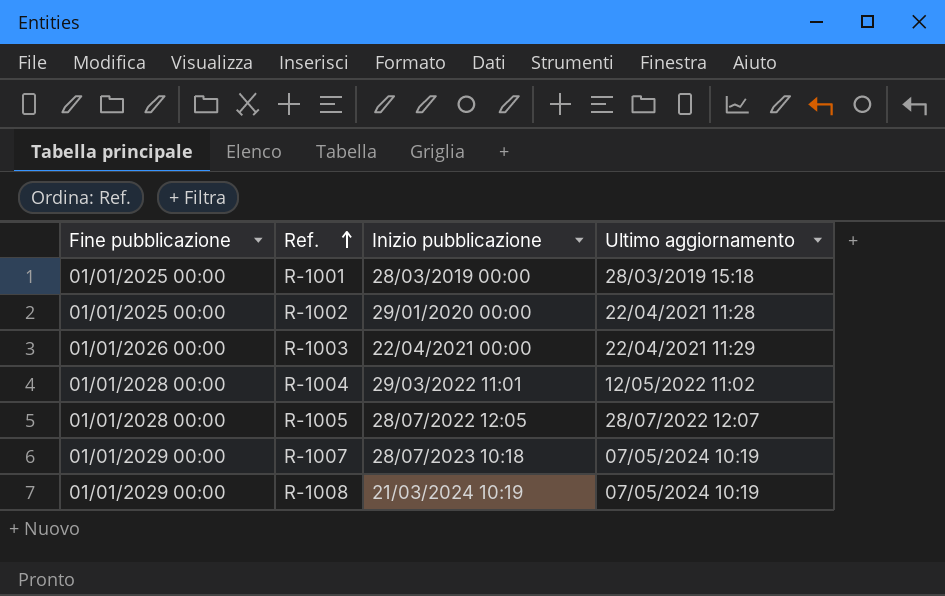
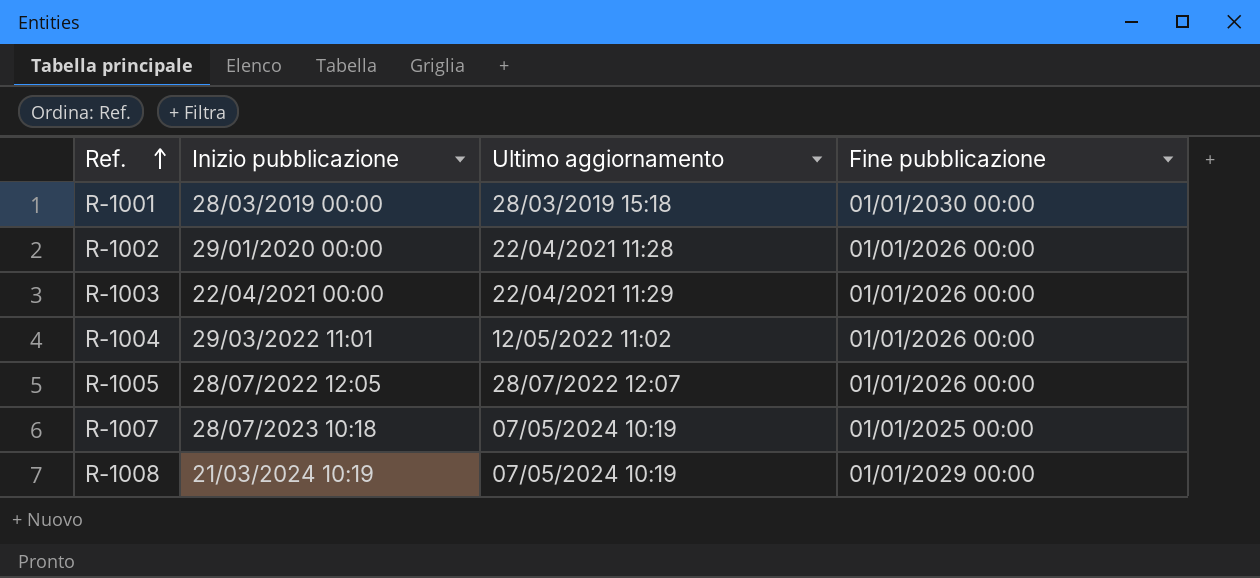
column Fine pubblicazione | position: 1 -> 4
R-1001 | Fine pubblicazione: 01/01/2025 00:00 -> 01/01/2030 00:00
R-1002 | Fine pubblicazione: 01/01/2025 00:00 -> 01/01/2026 00:00
R-1004 | Fine pubblicazione: 01/01/2028 00:00 -> 01/01/2026 00:00
R-1005 | Fine pubblicazione: 01/01/2028 00:00 -> 01/01/2026 00:00
R-1007 | Fine pubblicazione: 01/01/2029 00:00 -> 01/01/2025 00:00

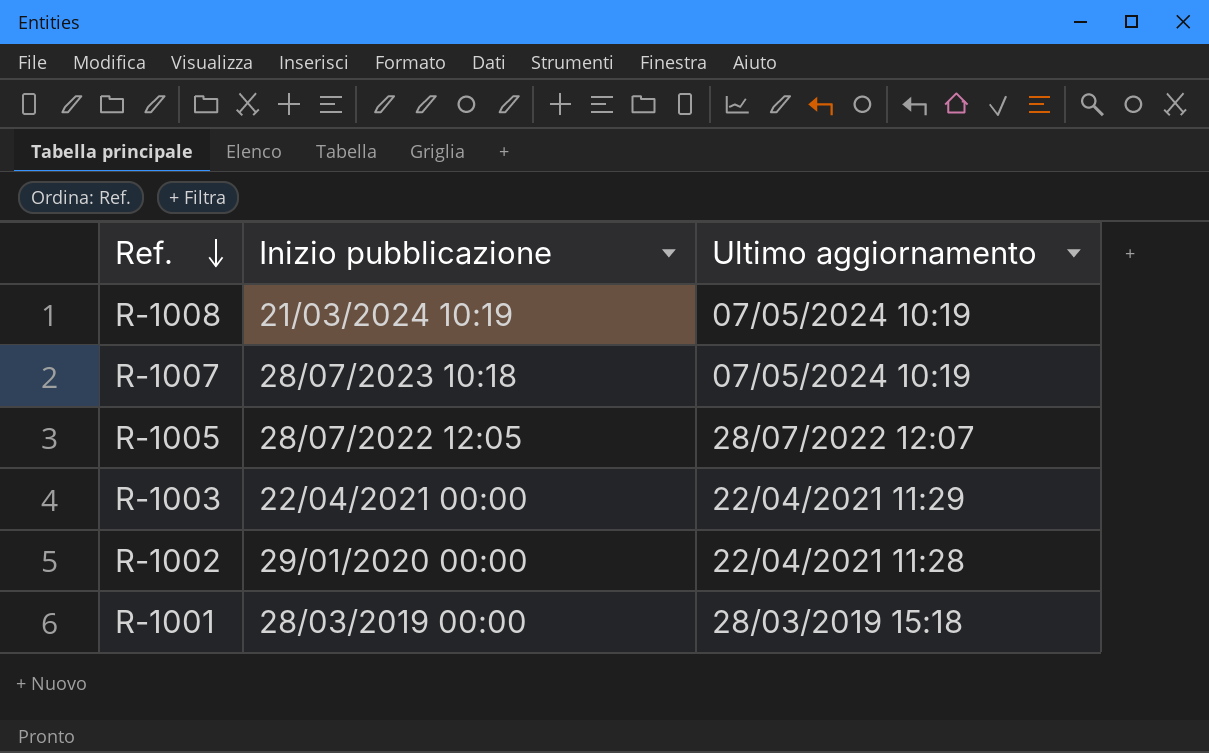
row order: Ref. ascending -> Ref. descending
column Fine pubblicazione | position: 4 -> none
row R-1004: 29/03/2022 11:01 | 12/05/2022 11:02 | 01/01/2026 00:00 -> none

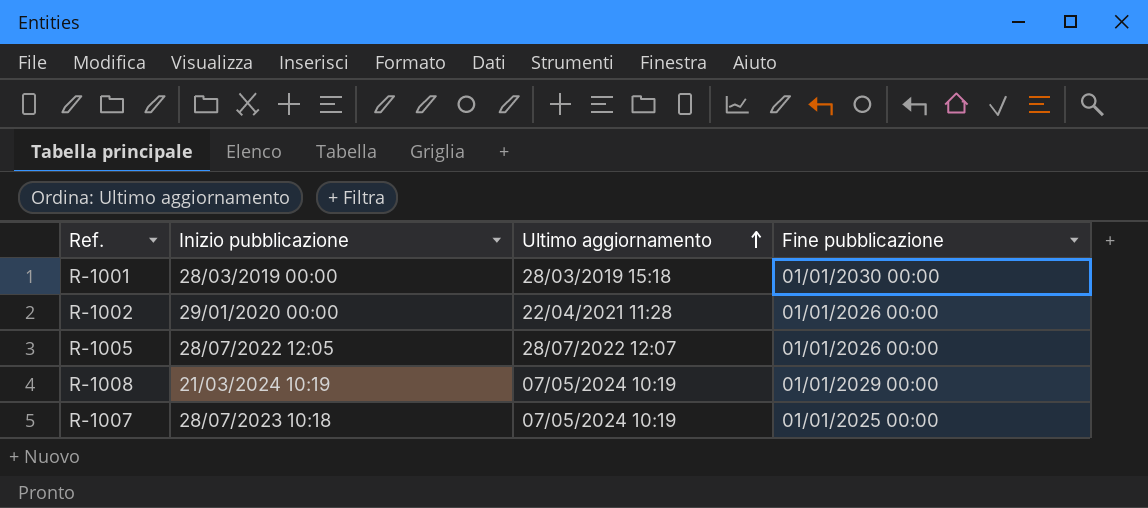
row order: Ref. descending -> Ultimo aggiornamento ascending
column Fine pubblicazione | position: none -> 4
row R-1003: 22/04/2021 00:00 | 22/04/2021 11:29 -> none

